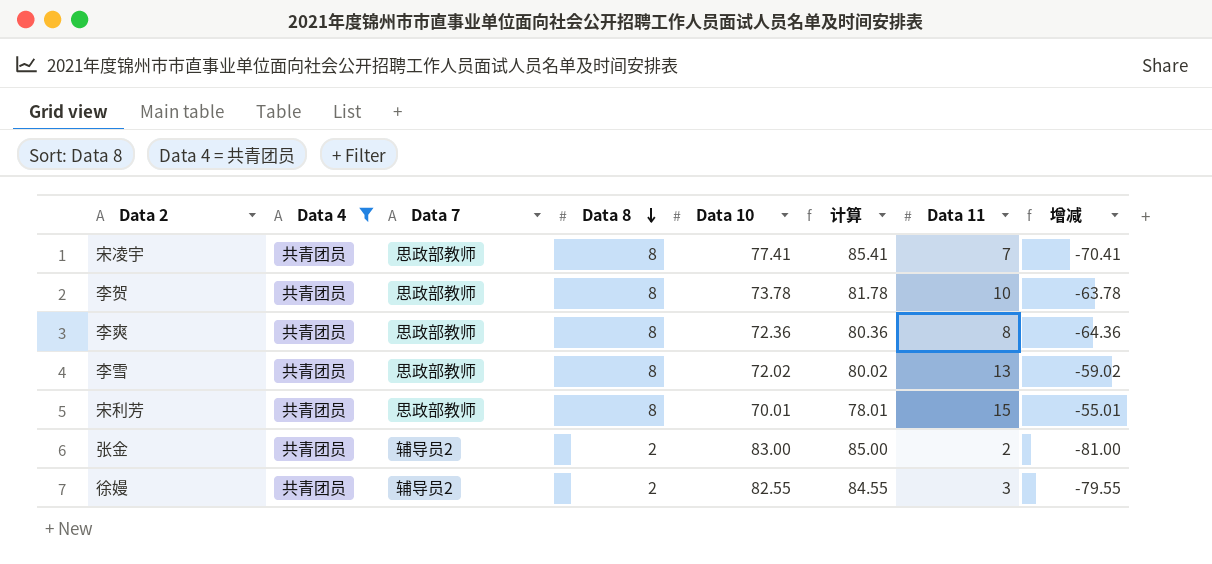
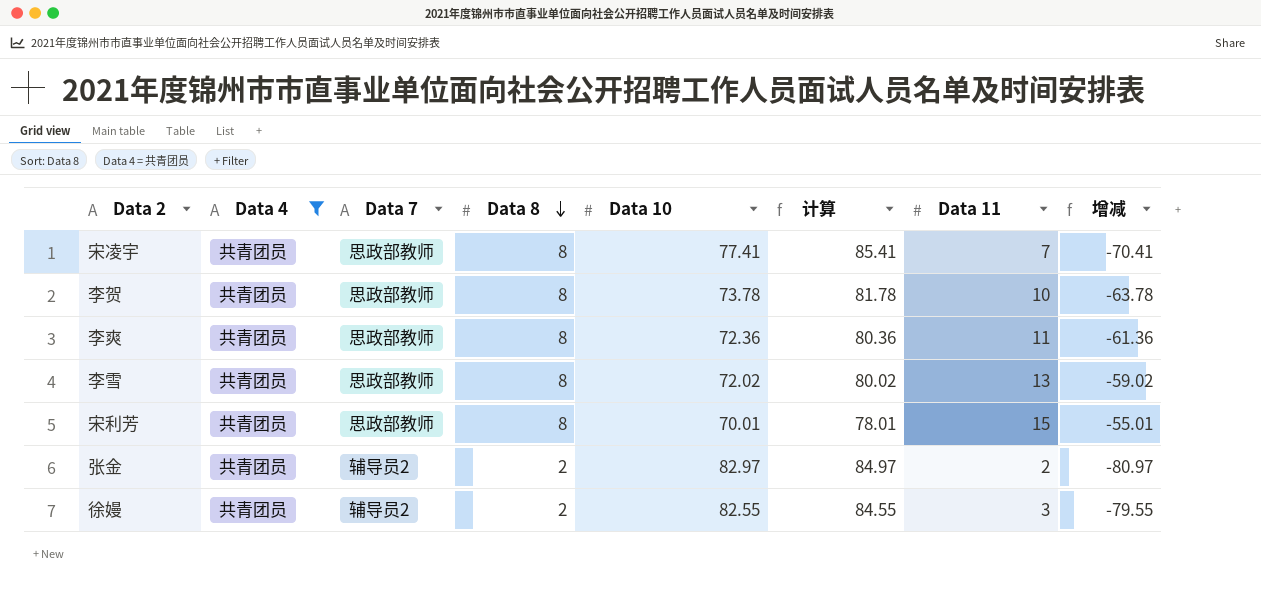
李爽 | Data 11: 8 -> 11
李爽 | 增减: -64.36 -> -61.36
张金 | Data 10: 83.00 -> 82.97
张金 | 计算: 85.00 -> 84.97
张金 | 增减: -81.00 -> -80.97

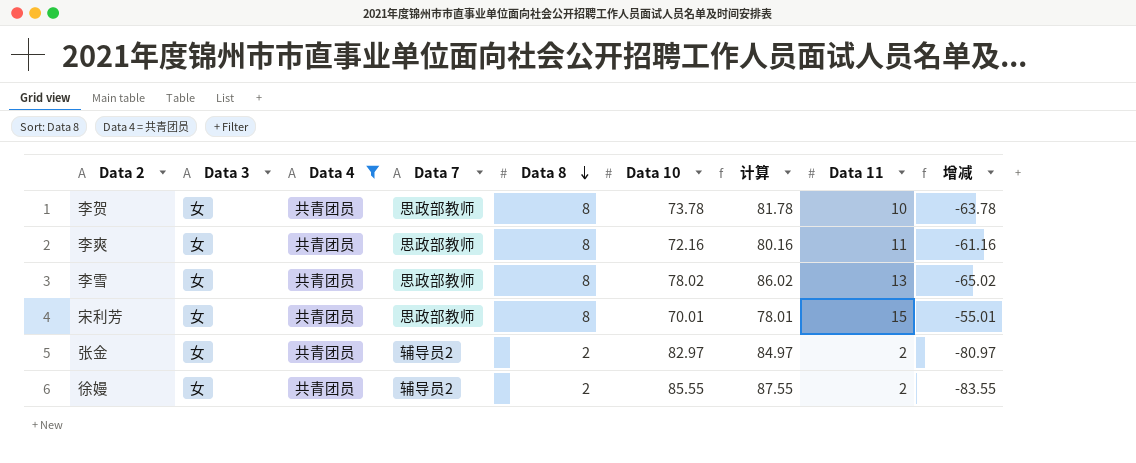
column Data 3 | position: none -> 2
row 宋凌宇: 共青团员 | 思政部教师 | 8 | 77.41 | 85.41 | 7 | -70.41 -> none
李爽 | Data 10: 72.36 -> 72.16
李爽 | 计算: 80.36 -> 80.16
李爽 | 增减: -61.36 -> -61.16
李雪 | Data 10: 72.02 -> 78.02
李雪 | 计算: 80.02 -> 86.02
李雪 | 增减: -59.02 -> -65.02
徐嫚 | Data 10: 82.55 -> 85.55
徐嫚 | 计算: 84.55 -> 87.55
徐嫚 | Data 11: 3 -> 2
徐嫚 | 增减: -79.55 -> -83.55

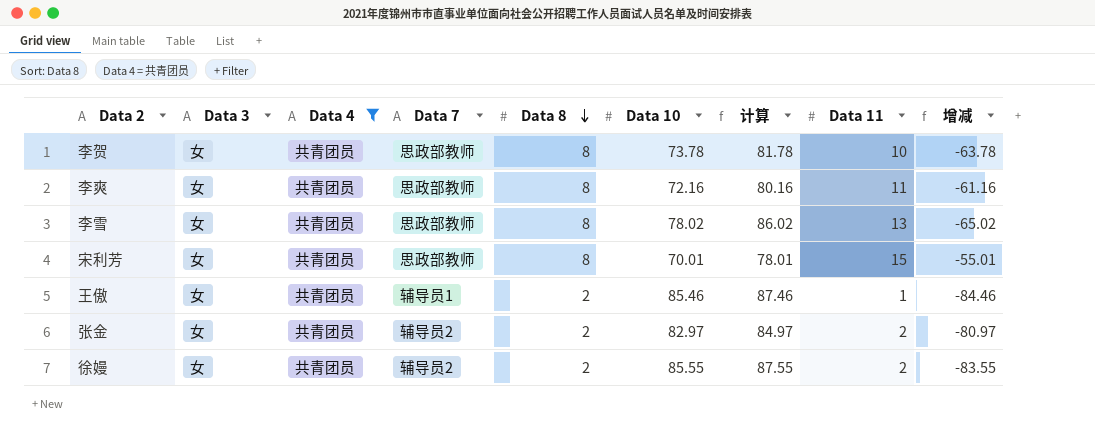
row 王傲: none -> 女 | 共青团员 | 辅导员1 | 2 | 85.46 | 87.46 | 1 | -84.46

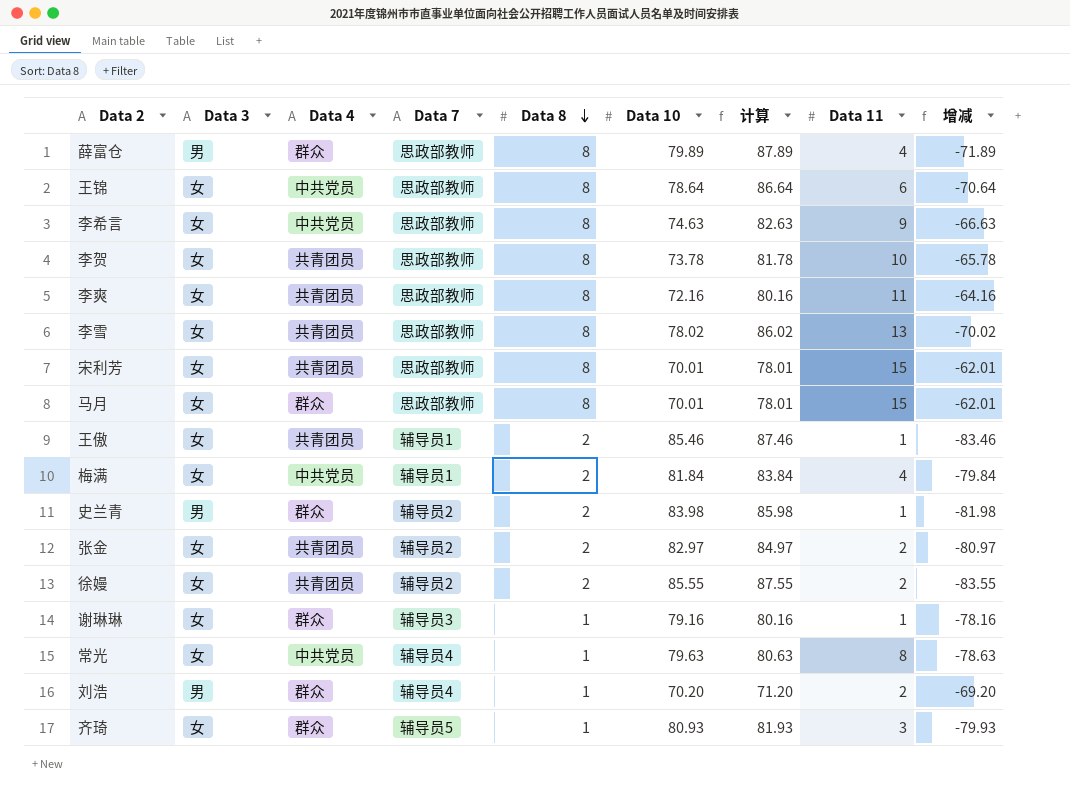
filter: Data 4 = 共青团员 -> none
column 增减 | formula: [Data 11] - [Data 10] -> [Data 8] - [Data 10]

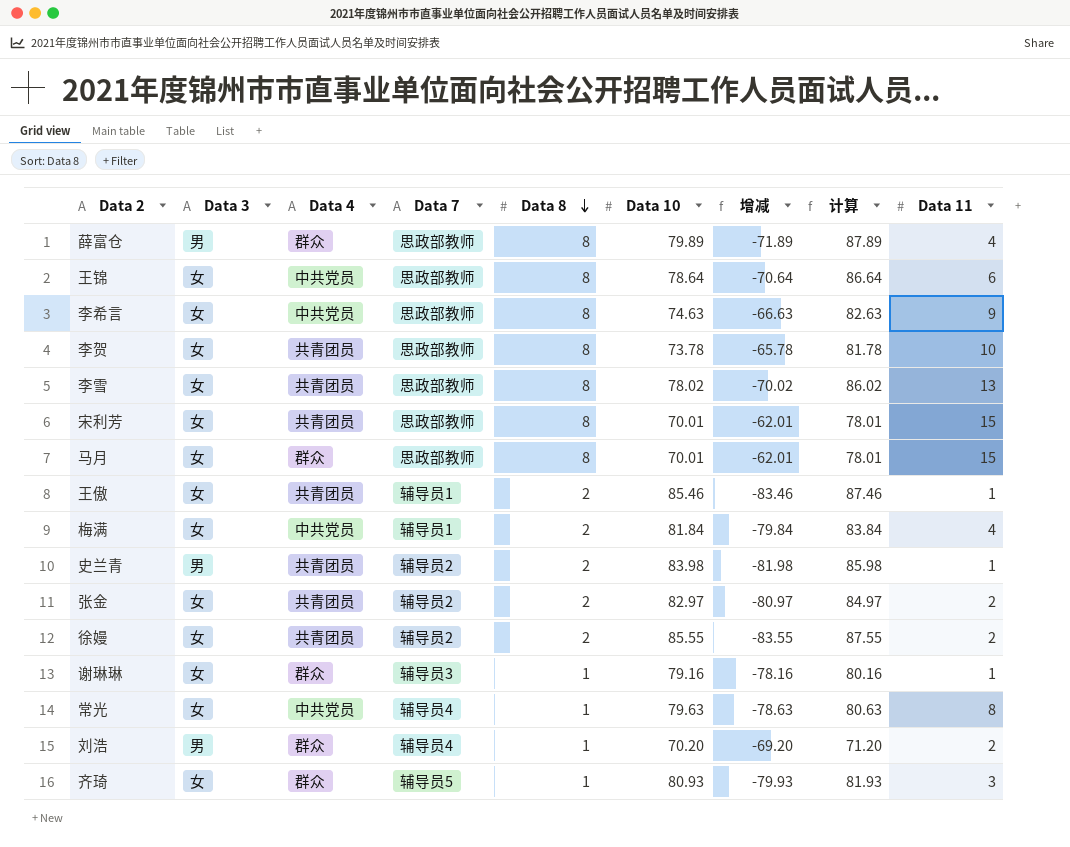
column 增减 | position: 9 -> 7
row 李爽: 女 | 共青团员 | 思政部教师 | 8 | 72.16 | 80.16 | 11 | -64.16 -> none
史兰青 | Data 4: 群众 -> 共青团员

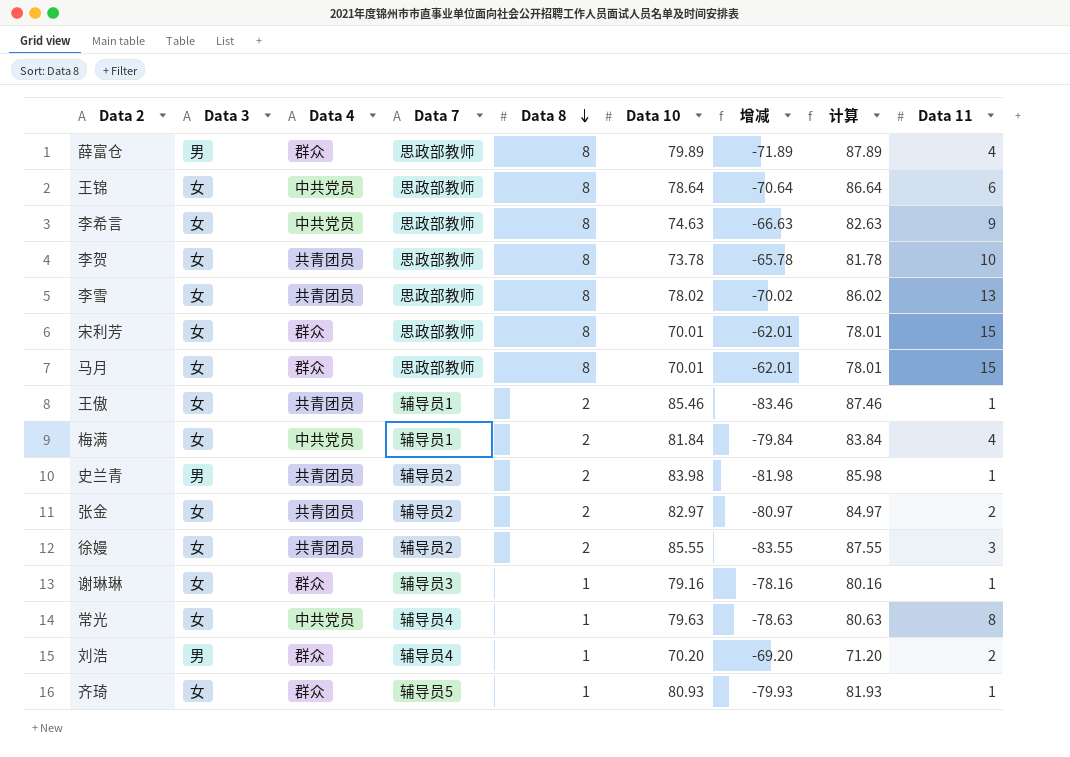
宋利芳 | Data 4: 共青团员 -> 群众
徐嫚 | Data 11: 2 -> 3
齐琦 | Data 11: 3 -> 1

